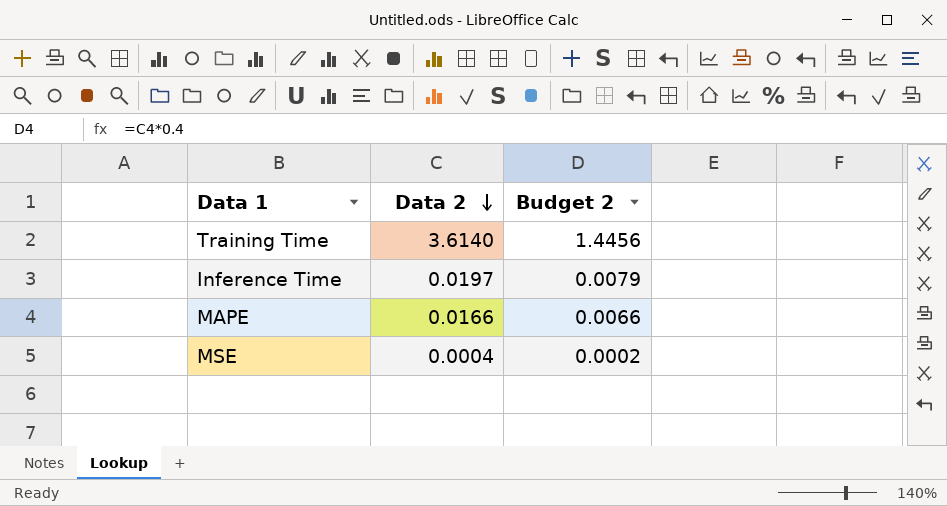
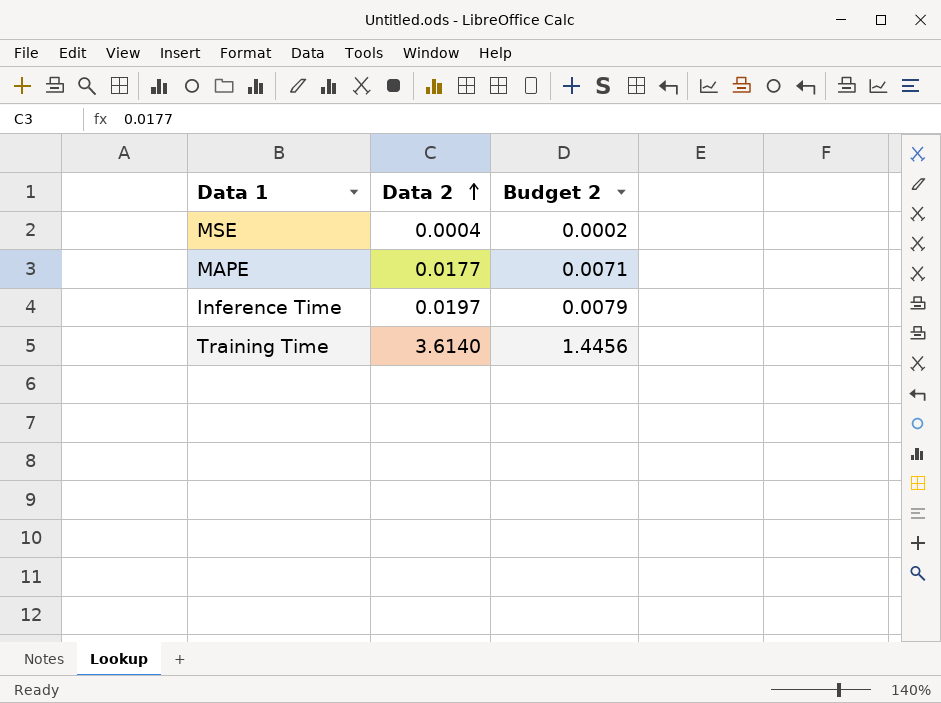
row order: Data 2 descending -> Data 2 ascending
MAPE | Data 2: 0.0166 -> 0.0177
MAPE | Budget 2: 0.0066 -> 0.0071

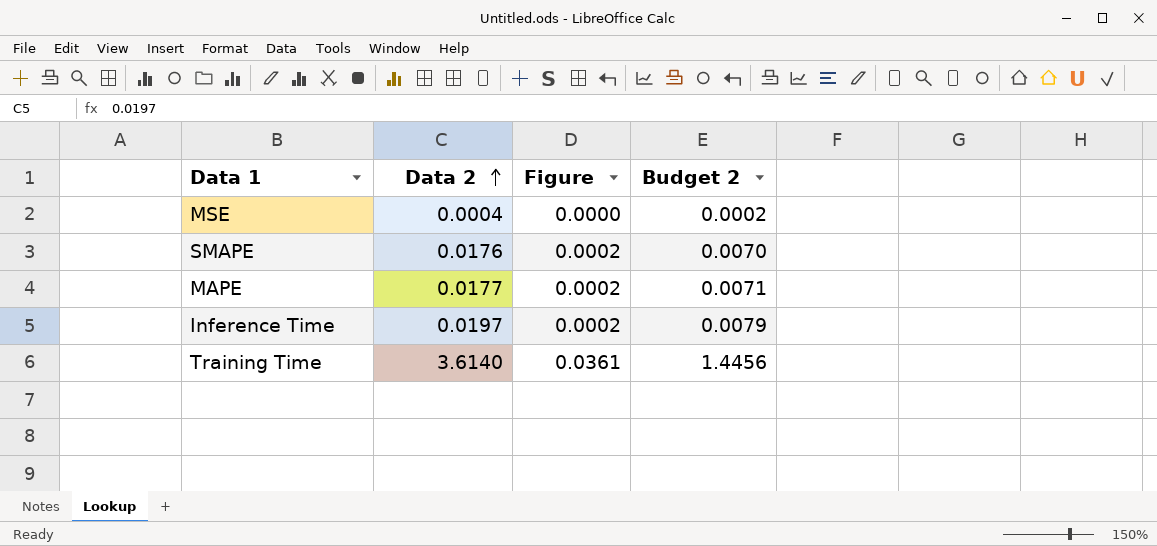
column Figure | formula: none -> [Data 2] * 0.01
row SMAPE: none -> 0.0176 | 0.0002 | 0.0070

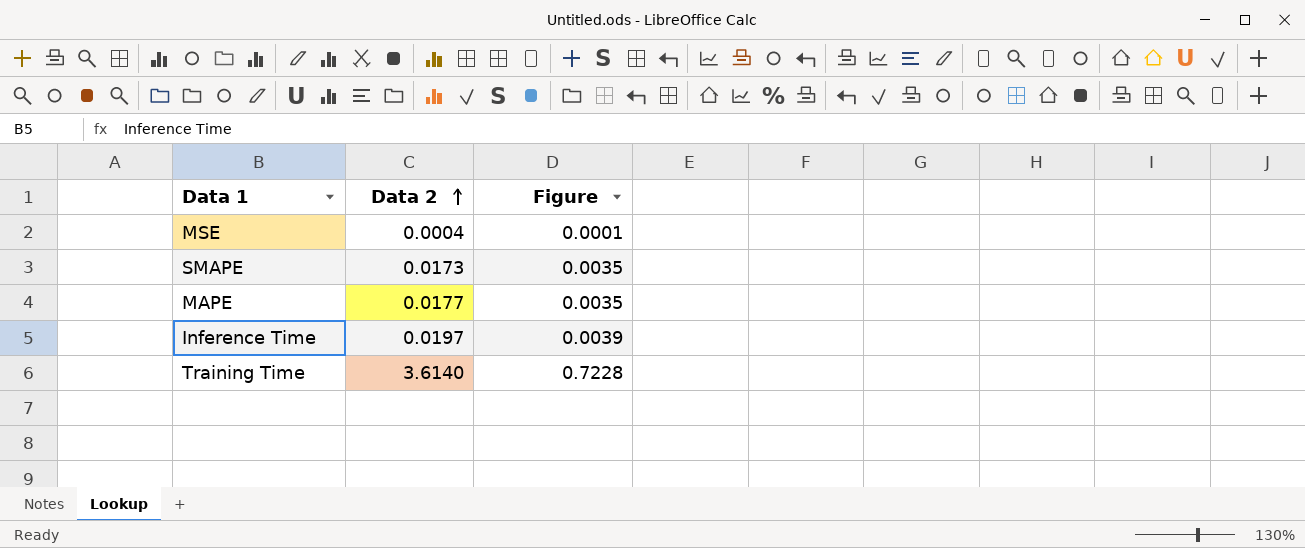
column Budget 2 | formula: [Data 2] * 0.4 -> none
column Figure | formula: [Data 2] * 0.01 -> [Data 2] * 0.2
SMAPE | Data 2: 0.0176 -> 0.0173

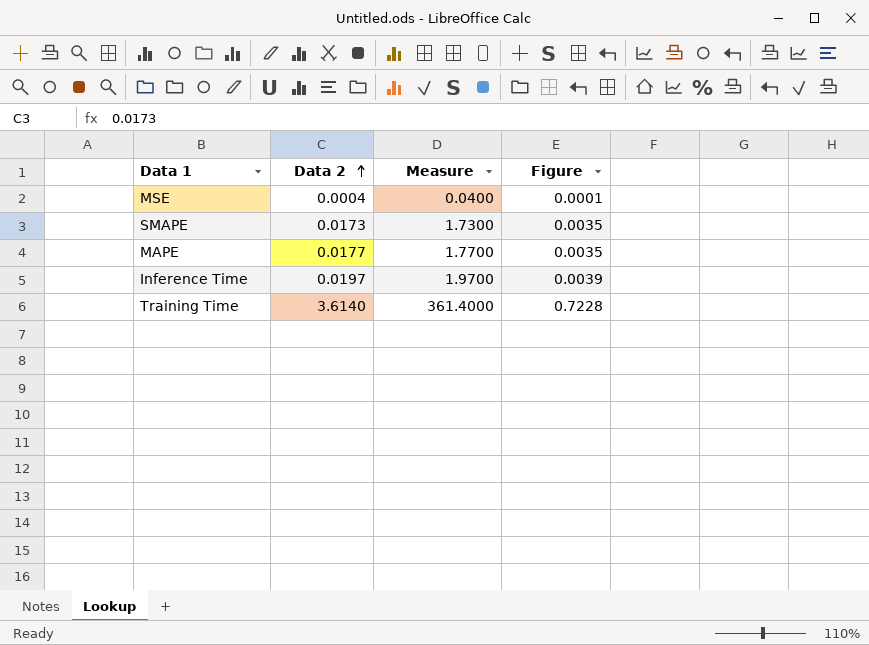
column Measure | formula: none -> [Data 2] * 100

